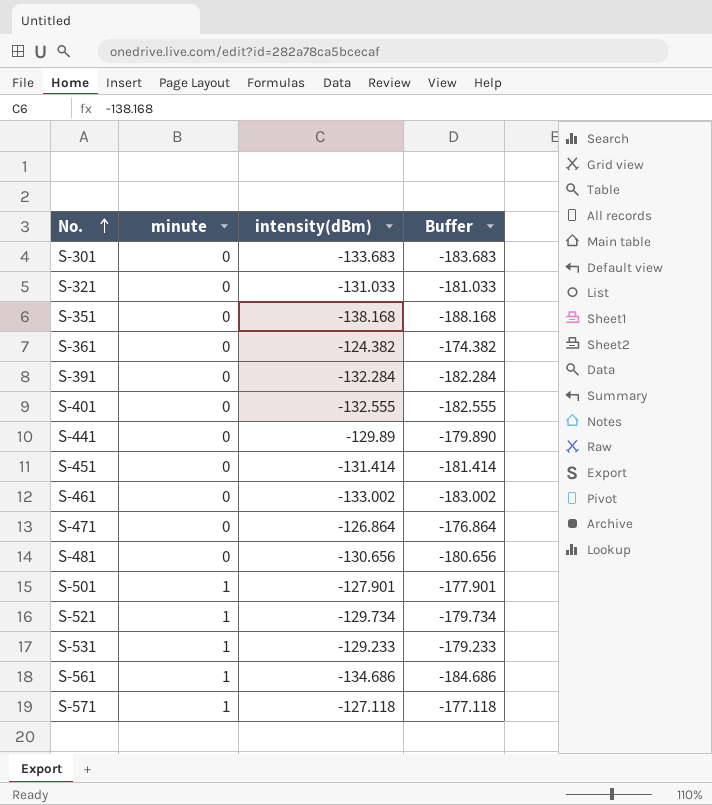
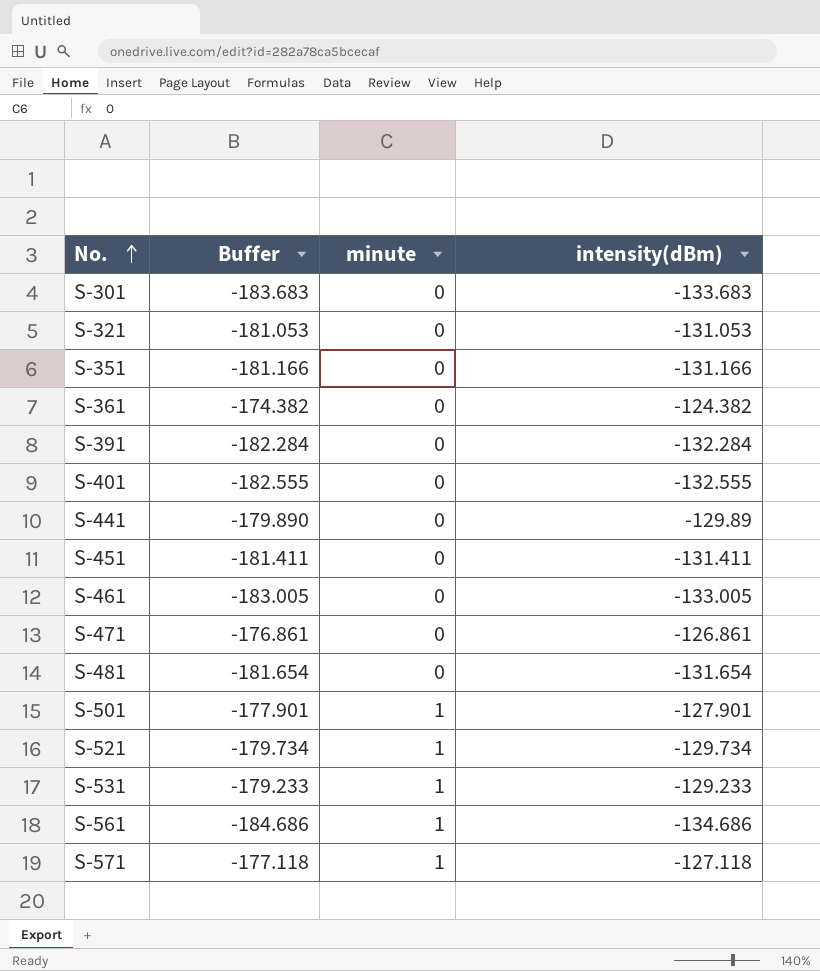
column Buffer | position: 4 -> 2
S-321 | Buffer: -181.033 -> -181.053
S-321 | intensity(dBm): -131.033 -> -131.053
S-351 | Buffer: -188.168 -> -181.166
S-351 | intensity(dBm): -138.168 -> -131.166
S-451 | Buffer: -181.414 -> -181.411
S-451 | intensity(dBm): -131.414 -> -131.411
S-461 | Buffer: -183.002 -> -183.005
S-461 | intensity(dBm): -133.002 -> -133.005
S-471 | Buffer: -176.864 -> -176.861
S-471 | intensity(dBm): -126.864 -> -126.861
S-481 | Buffer: -180.656 -> -181.654
S-481 | intensity(dBm): -130.656 -> -131.654

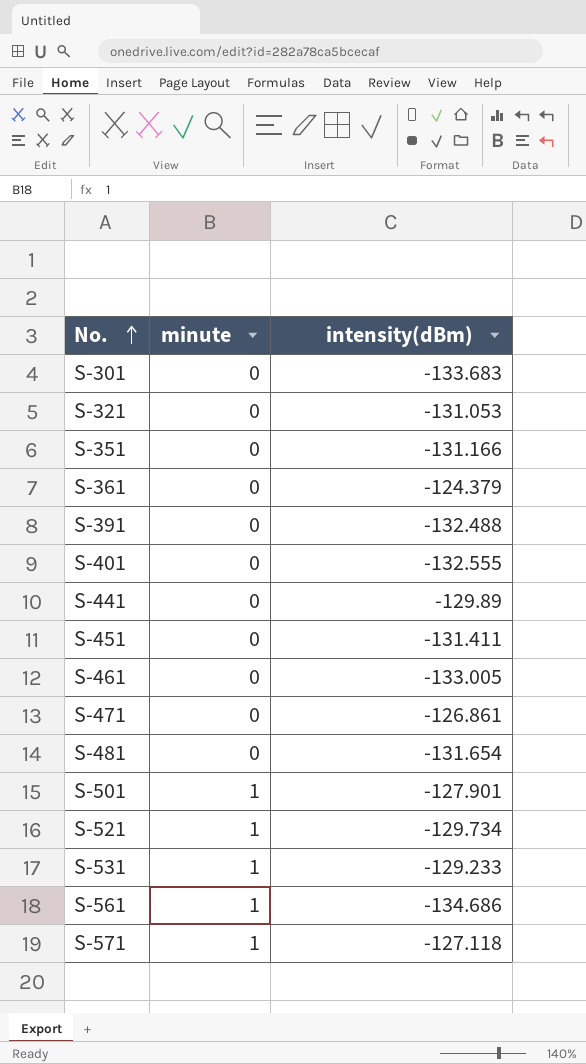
column Buffer | formula: [intensity(dBm)] - 50 -> none
S-361 | intensity(dBm): -124.382 -> -124.379
S-391 | intensity(dBm): -132.284 -> -132.488

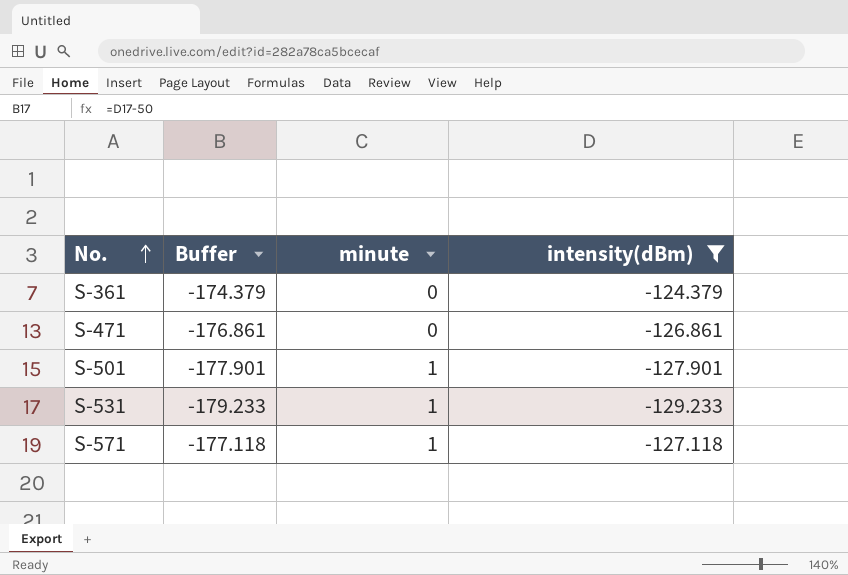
filter: none -> intensity(dBm) >= -129.233
column Buffer | formula: none -> [intensity(dBm)] - 50

